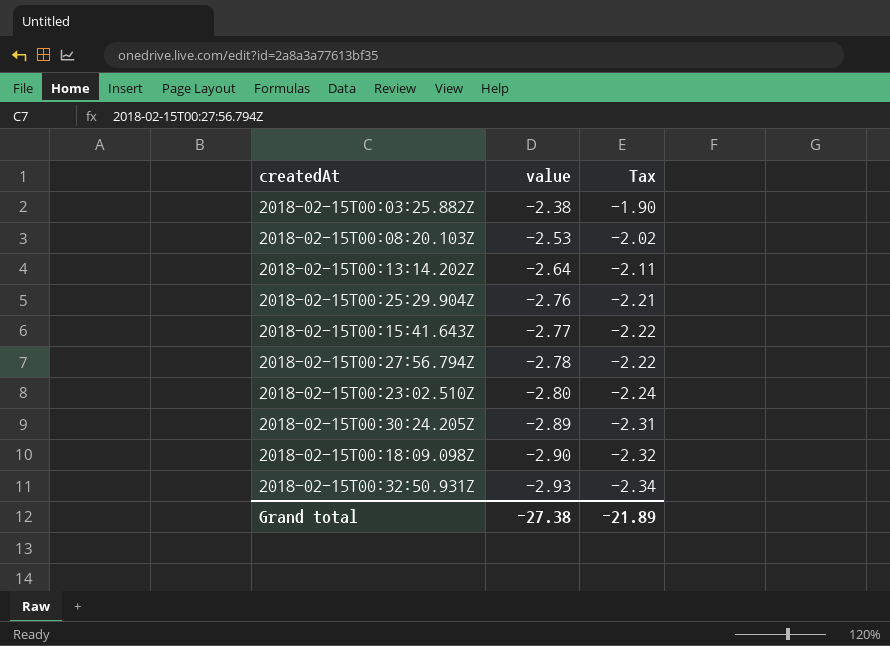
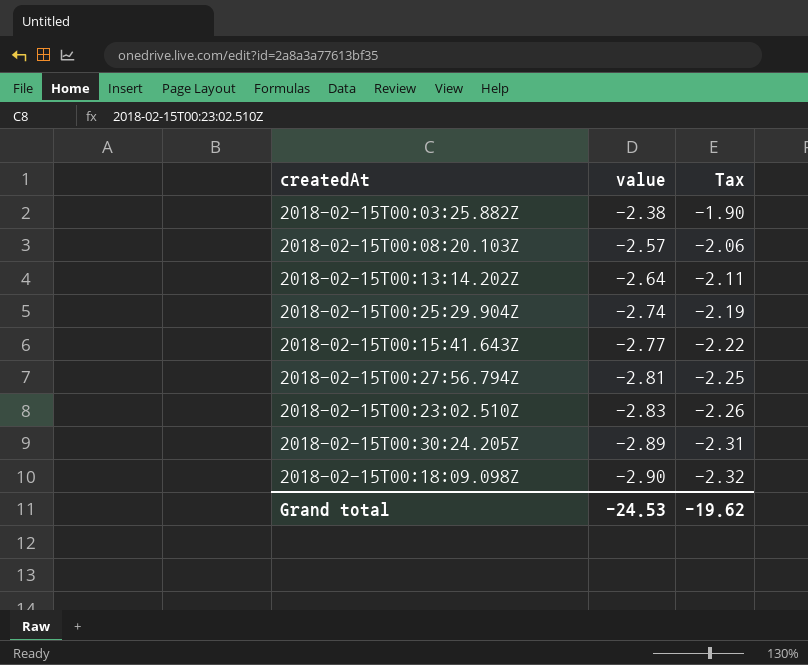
row 2018-02-15T00:32:50.931Z: -2.93 | -2.34 -> none
2018-02-15T00:08:20.103Z | value: -2.53 -> -2.57
2018-02-15T00:08:20.103Z | Tax: -2.02 -> -2.06
2018-02-15T00:25:29.904Z | value: -2.76 -> -2.74
2018-02-15T00:25:29.904Z | Tax: -2.21 -> -2.19
2018-02-15T00:27:56.794Z | value: -2.78 -> -2.81
2018-02-15T00:27:56.794Z | Tax: -2.22 -> -2.25
2018-02-15T00:23:02.510Z | value: -2.80 -> -2.83
2018-02-15T00:23:02.510Z | Tax: -2.24 -> -2.26
Grand total | value: -27.38 -> -24.53
Grand total | Tax: -21.89 -> -19.62

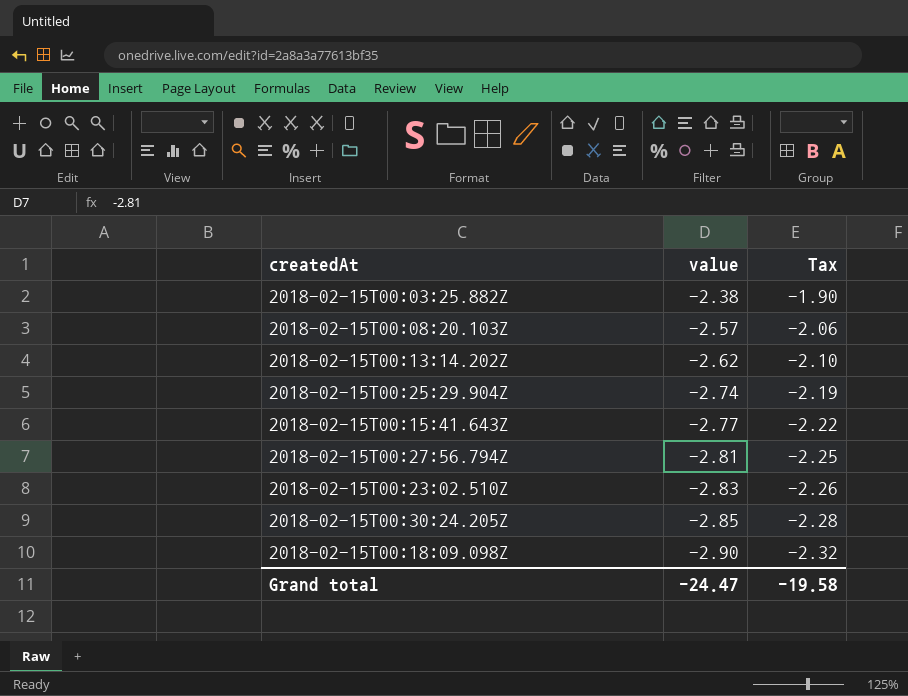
2018-02-15T00:13:14.202Z | value: -2.64 -> -2.62
2018-02-15T00:13:14.202Z | Tax: -2.11 -> -2.10
2018-02-15T00:30:24.205Z | value: -2.89 -> -2.85
2018-02-15T00:30:24.205Z | Tax: -2.31 -> -2.28
Grand total | value: -24.53 -> -24.47
Grand total | Tax: -19.62 -> -19.58

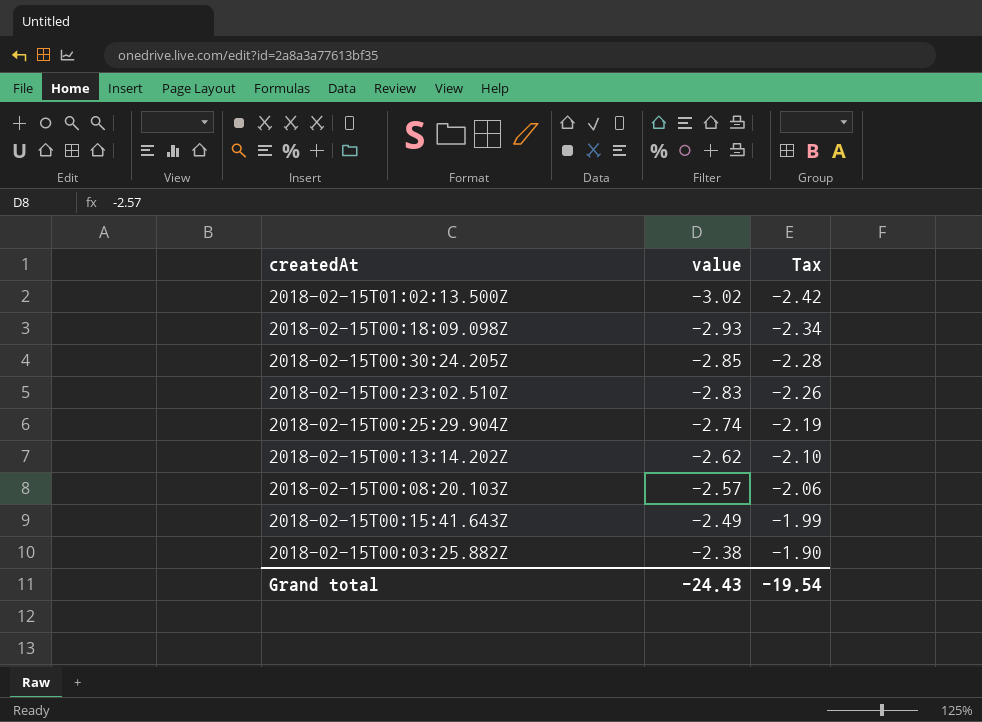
row order: value descending -> value ascending
row 2018-02-15T00:27:56.794Z: -2.81 | -2.25 -> none
row 2018-02-15T01:02:13.500Z: none -> -3.02 | -2.42
2018-02-15T00:18:09.098Z | value: -2.90 -> -2.93
2018-02-15T00:18:09.098Z | Tax: -2.32 -> -2.34
2018-02-15T00:15:41.643Z | value: -2.77 -> -2.49
2018-02-15T00:15:41.643Z | Tax: -2.22 -> -1.99
Grand total | value: -24.47 -> -24.43
Grand total | Tax: -19.58 -> -19.54

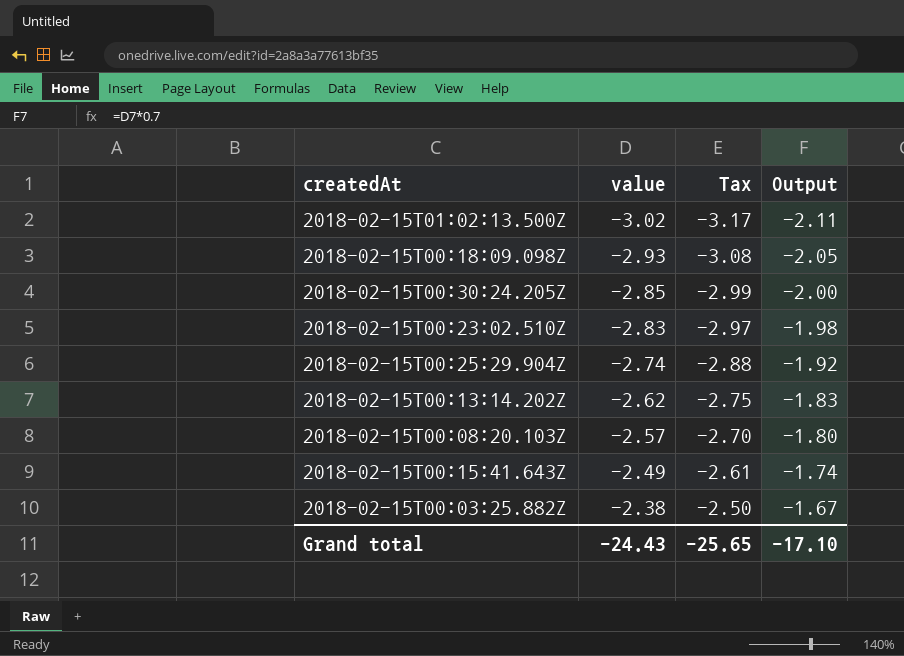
column Tax | formula: [value] * 0.8 -> [value] * 1.05
column Output | formula: none -> [value] * 0.7
Grand total | Tax: -19.54 -> -25.65

